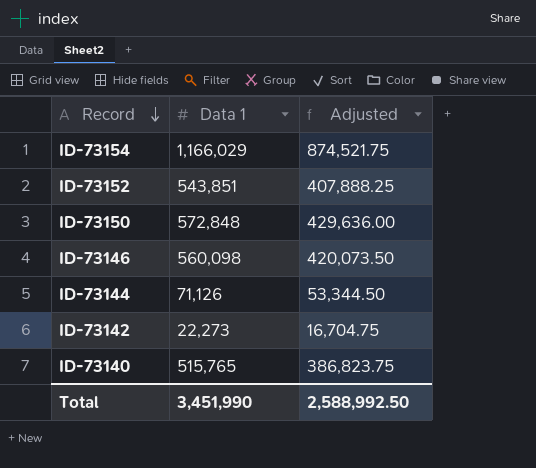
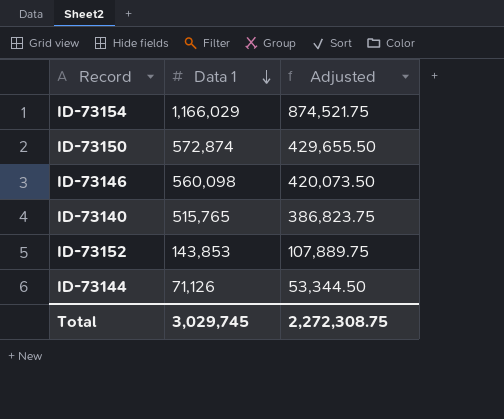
row order: Record descending -> Data 1 descending
row ID-73142: 22,273 | 16,704.75 -> none
ID-73150 | Data 1: 572,848 -> 572,874
ID-73150 | Adjusted: 429,636.00 -> 429,655.50
ID-73152 | Data 1: 543,851 -> 143,853
ID-73152 | Adjusted: 407,888.25 -> 107,889.75
Total | Data 1: 3,451,990 -> 3,029,745
Total | Adjusted: 2,588,992.50 -> 2,272,308.75

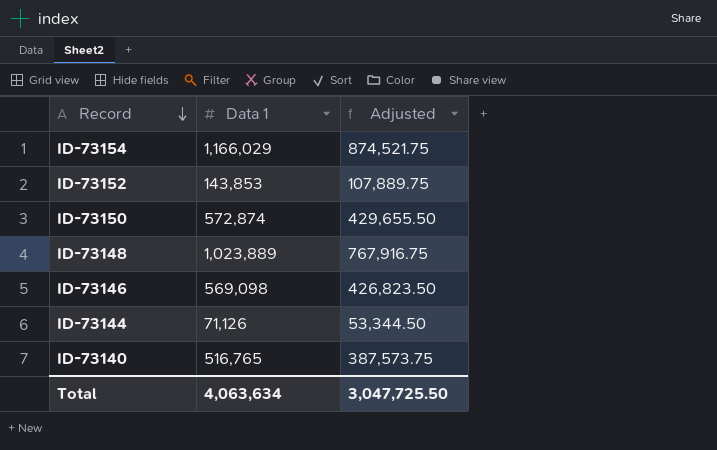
row order: Data 1 descending -> Record descending
row ID-73148: none -> 1,023,889 | 767,916.75
ID-73146 | Data 1: 560,098 -> 569,098
ID-73146 | Adjusted: 420,073.50 -> 426,823.50
ID-73140 | Data 1: 515,765 -> 516,765
ID-73140 | Adjusted: 386,823.75 -> 387,573.75
Total | Data 1: 3,029,745 -> 4,063,634
Total | Adjusted: 2,272,308.75 -> 3,047,725.50

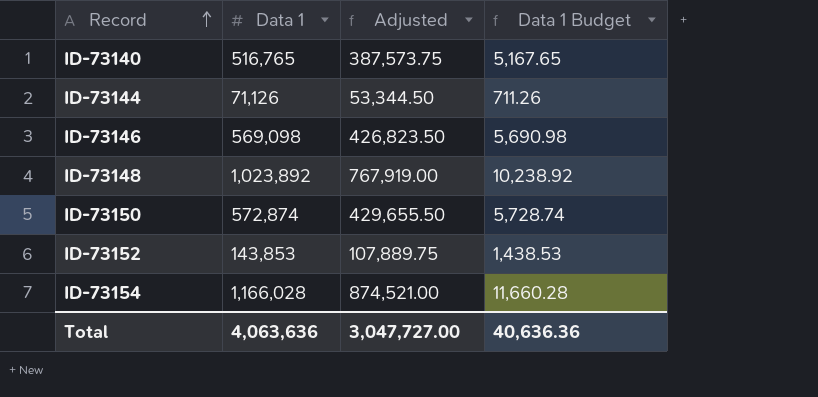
row order: Record descending -> Record ascending
column Data 1 Budget | formula: none -> [Data 1] * 0.01
ID-73148 | Data 1: 1,023,889 -> 1,023,892
ID-73148 | Adjusted: 767,916.75 -> 767,919.00
ID-73154 | Data 1: 1,166,029 -> 1,166,028
ID-73154 | Adjusted: 874,521.75 -> 874,521.00
Total | Data 1: 4,063,634 -> 4,063,636
Total | Adjusted: 3,047,725.50 -> 3,047,727.00

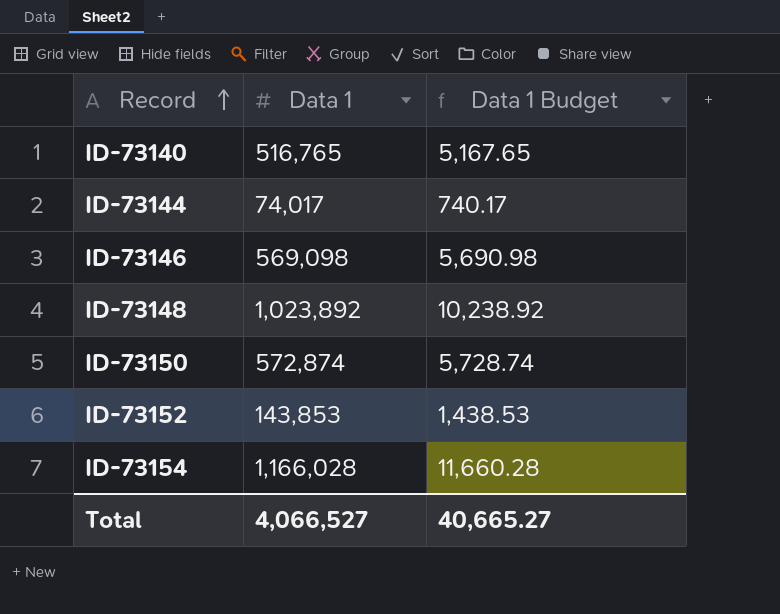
column Adjusted | formula: [Data 1] * 0.75 -> none
ID-73144 | Data 1: 71,126 -> 74,017
ID-73144 | Data 1 Budget: 711.26 -> 740.17
Total | Data 1: 4,063,636 -> 4,066,527
Total | Data 1 Budget: 40,636.36 -> 40,665.27

